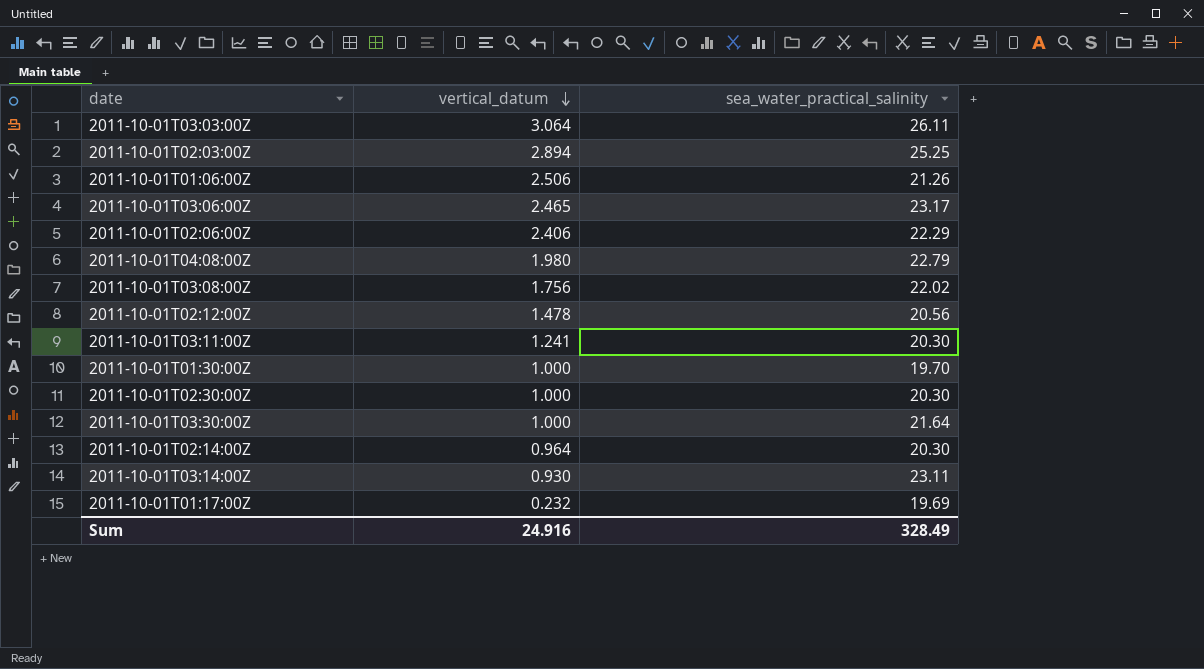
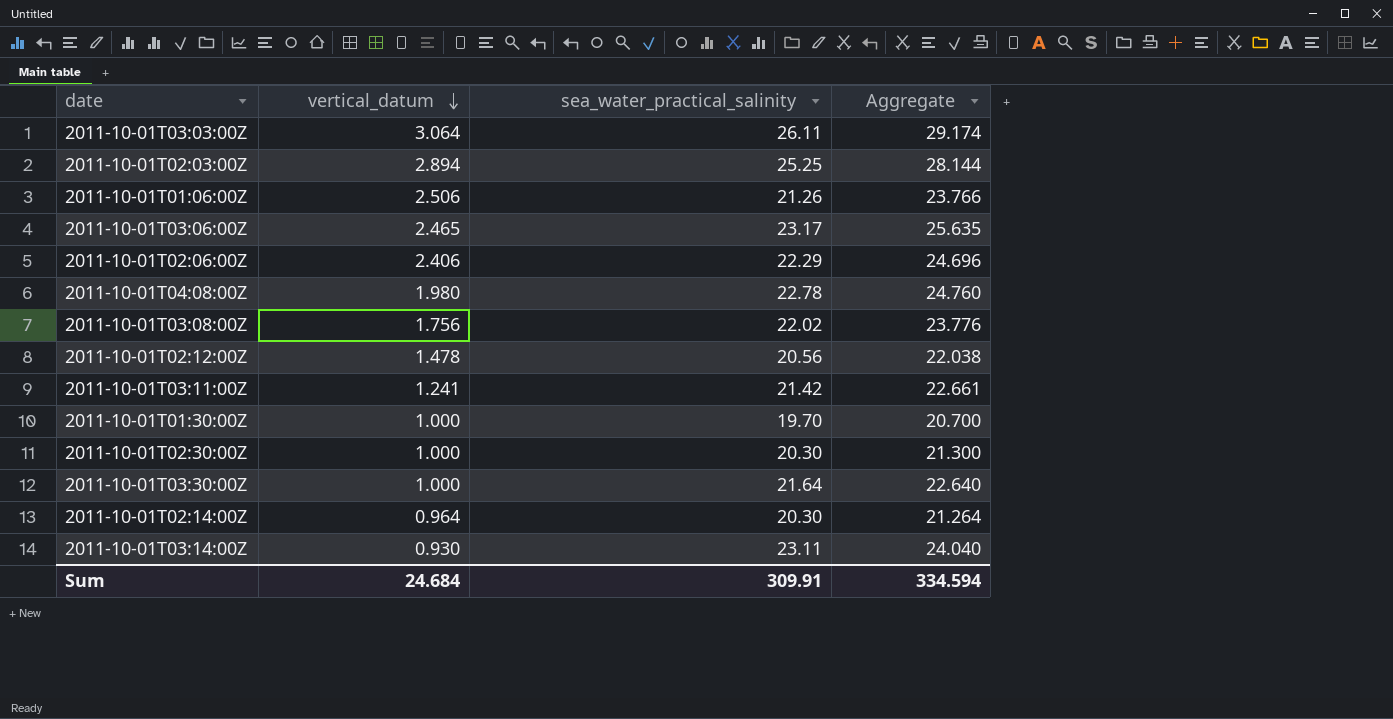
column Aggregate | formula: none -> [vertical_datum] + [sea_water_practical_salinity]
row 2011-10-01T01:17:00Z: 0.232 | 19.69 -> none
2011-10-01T04:08:00Z | sea_water_practical_salinity: 22.79 -> 22.78
2011-10-01T03:11:00Z | sea_water_practical_salinity: 20.30 -> 21.42
Sum | vertical_datum: 24.916 -> 24.684
Sum | sea_water_practical_salinity: 328.49 -> 309.91

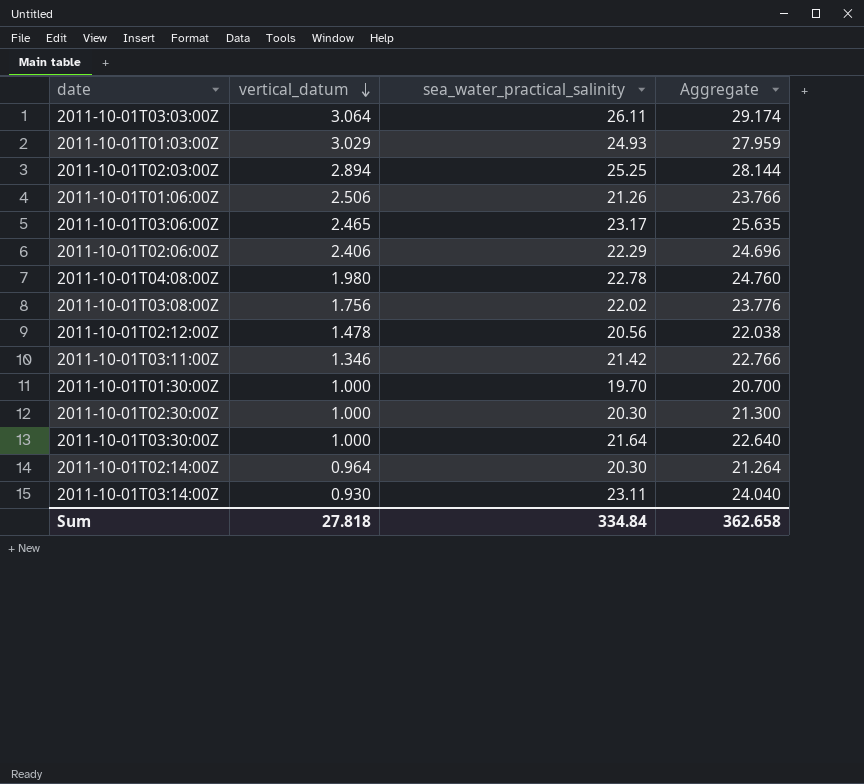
row 2011-10-01T01:03:00Z: none -> 3.029 | 24.93 | 27.959
2011-10-01T03:11:00Z | vertical_datum: 1.241 -> 1.346
2011-10-01T03:11:00Z | Aggregate: 22.661 -> 22.766
Sum | vertical_datum: 24.684 -> 27.818
Sum | sea_water_practical_salinity: 309.91 -> 334.84
Sum | Aggregate: 334.594 -> 362.658

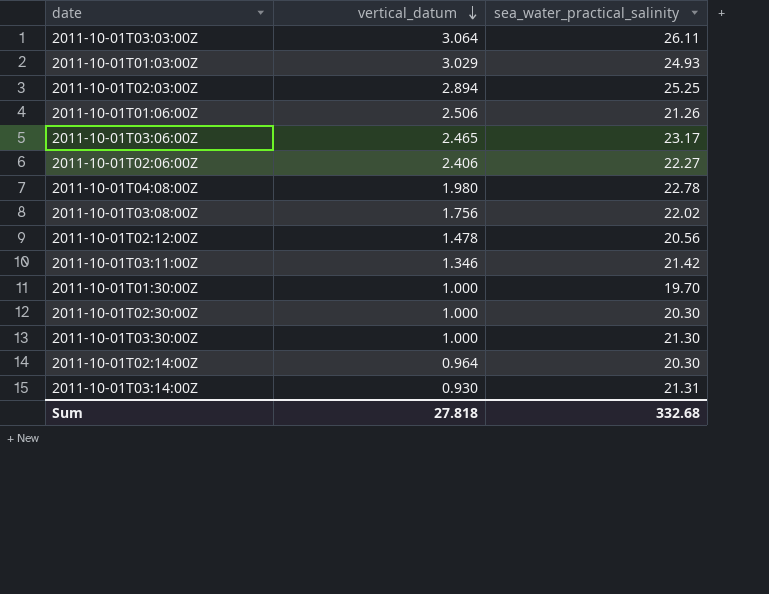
column Aggregate | formula: [vertical_datum] + [sea_water_practical_salinity] -> none
2011-10-01T02:06:00Z | sea_water_practical_salinity: 22.29 -> 22.27
2011-10-01T03:30:00Z | sea_water_practical_salinity: 21.64 -> 21.30
2011-10-01T03:14:00Z | sea_water_practical_salinity: 23.11 -> 21.31
Sum | sea_water_practical_salinity: 334.84 -> 332.68

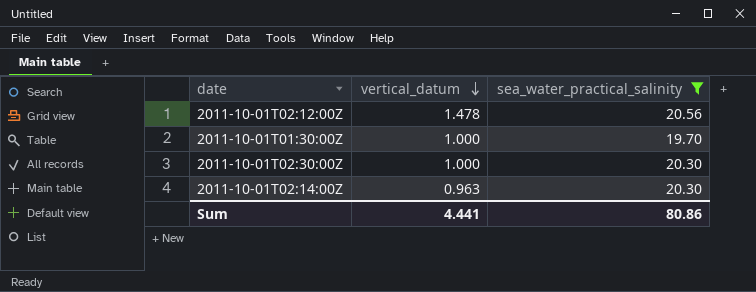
filter: none -> sea_water_practical_salinity <= 20.56
2011-10-01T02:14:00Z | vertical_datum: 0.964 -> 0.963
Sum | vertical_datum: 27.818 -> 4.441
Sum | sea_water_practical_salinity: 332.68 -> 80.86

